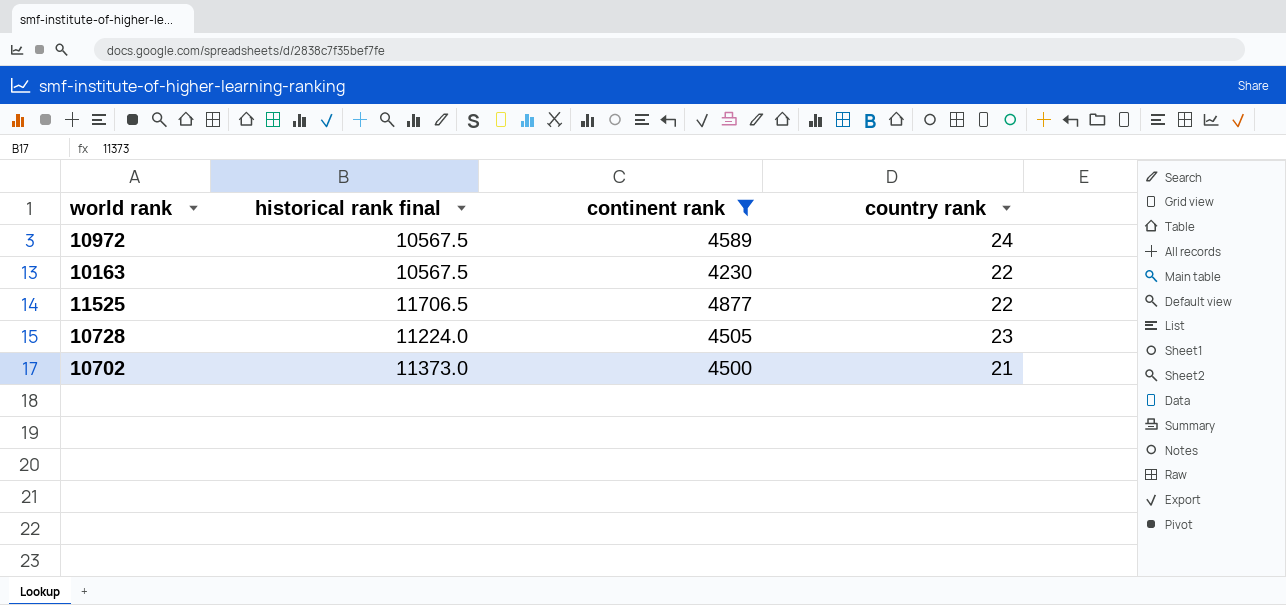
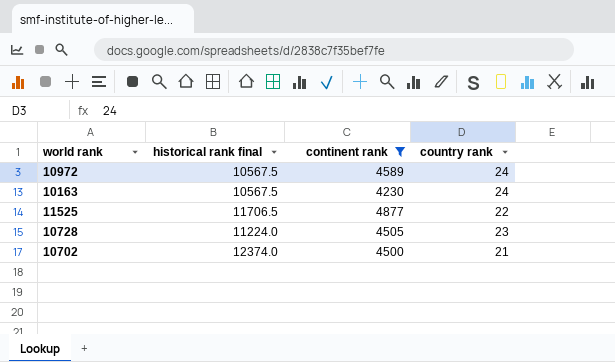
10163 | country rank: 22 -> 24
10702 | historical rank final: 11373.0 -> 12374.0

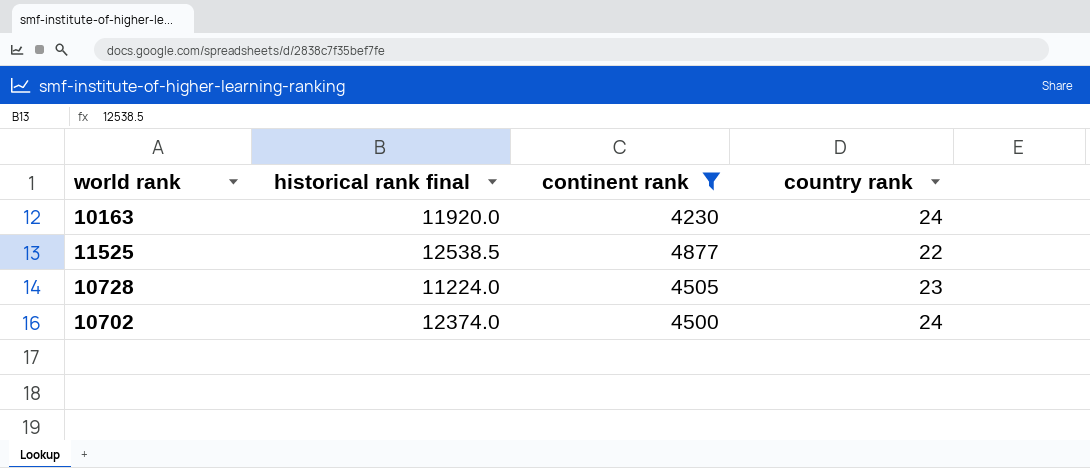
row 10972: 10567.5 | 4589 | 24 -> none
10163 | historical rank final: 10567.5 -> 11920.0
11525 | historical rank final: 11706.5 -> 12538.5
10702 | country rank: 21 -> 24

